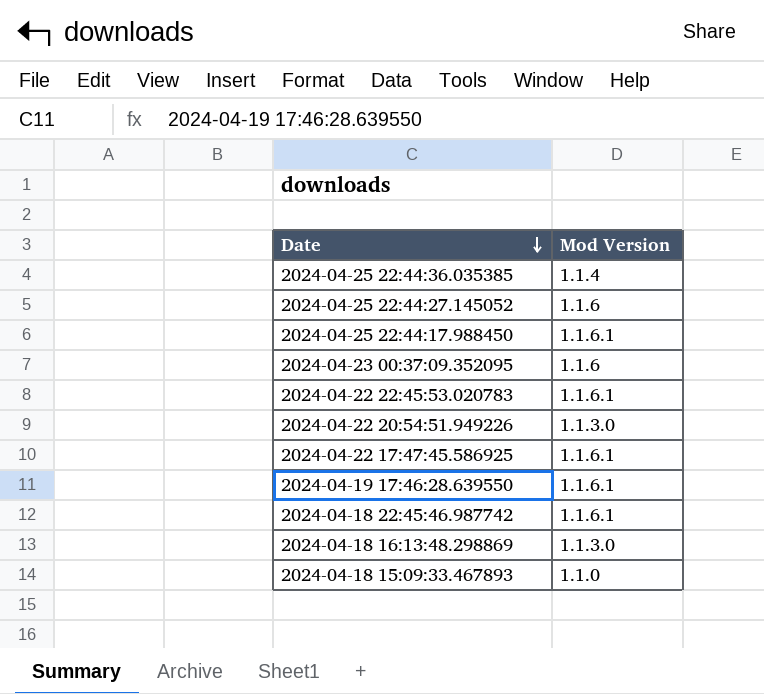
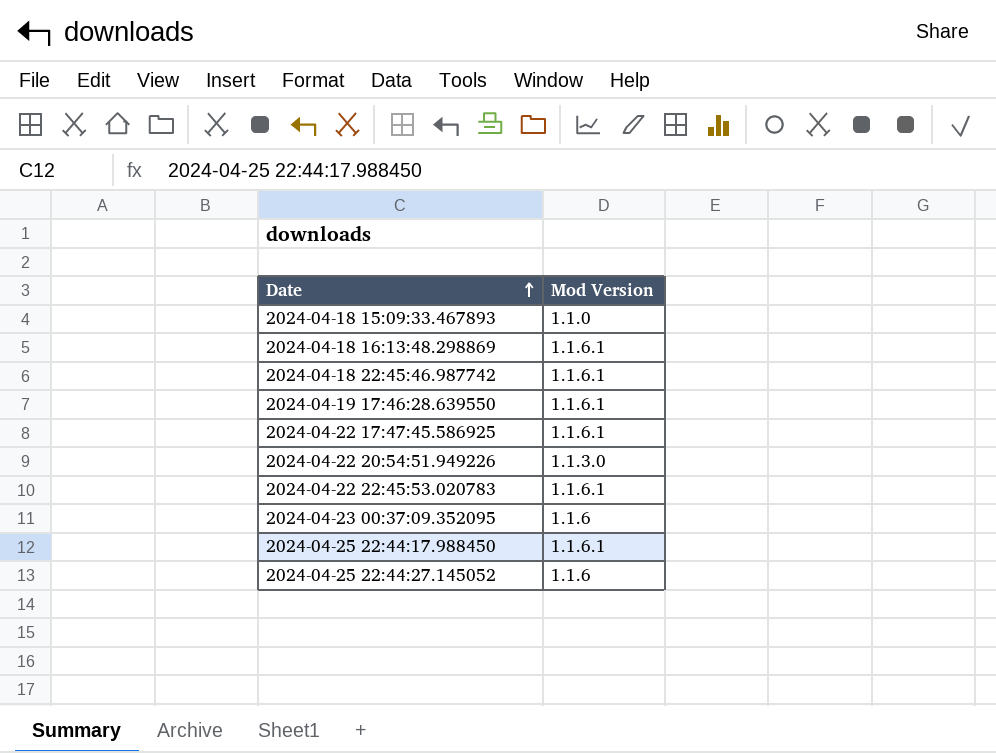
row order: Date descending -> Date ascending
row 2024-04-25 22:44:36.035385: 1.1.4 -> none
2024-04-18 16:13:48.298869 | Mod Version: 1.1.3.0 -> 1.1.6.1

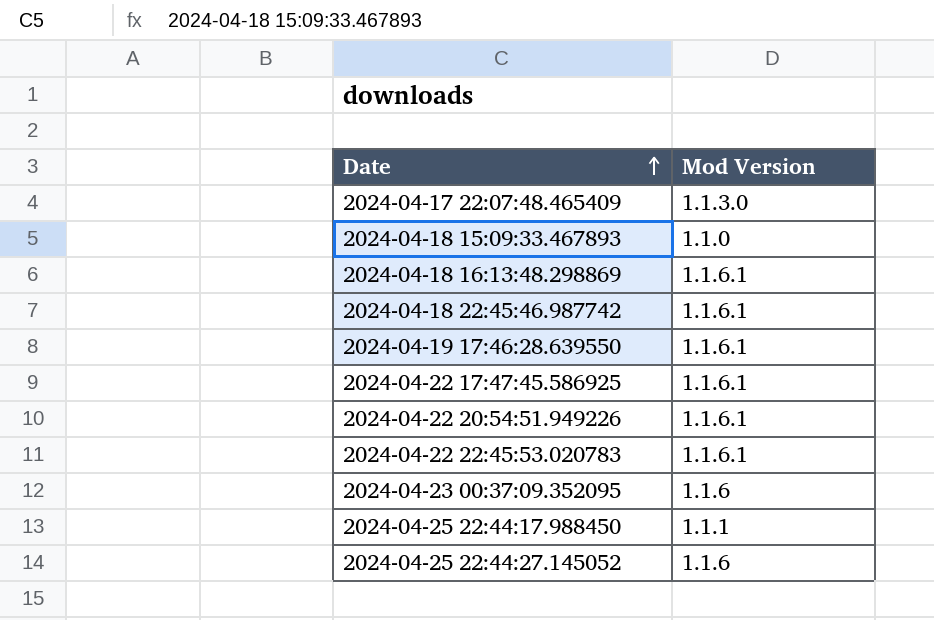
row 2024-04-17 22:07:48.465409: none -> 1.1.3.0
2024-04-22 20:54:51.949226 | Mod Version: 1.1.3.0 -> 1.1.6.1
2024-04-25 22:44:17.988450 | Mod Version: 1.1.6.1 -> 1.1.1

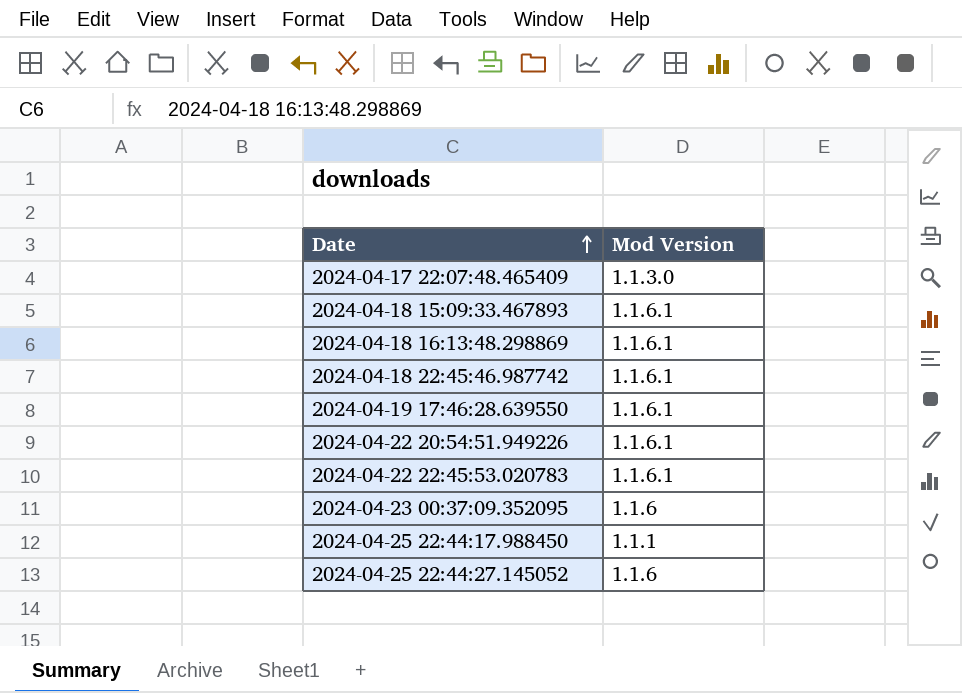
row 2024-04-22 17:47:45.586925: 1.1.6.1 -> none
2024-04-18 15:09:33.467893 | Mod Version: 1.1.0 -> 1.1.6.1

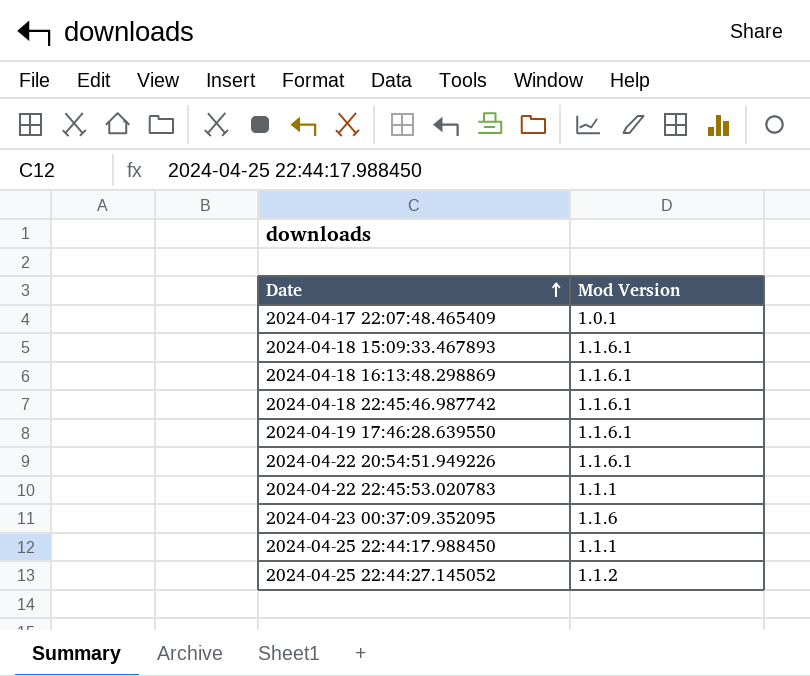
2024-04-17 22:07:48.465409 | Mod Version: 1.1.3.0 -> 1.0.1
2024-04-22 22:45:53.020783 | Mod Version: 1.1.6.1 -> 1.1.1
2024-04-25 22:44:27.145052 | Mod Version: 1.1.6 -> 1.1.2

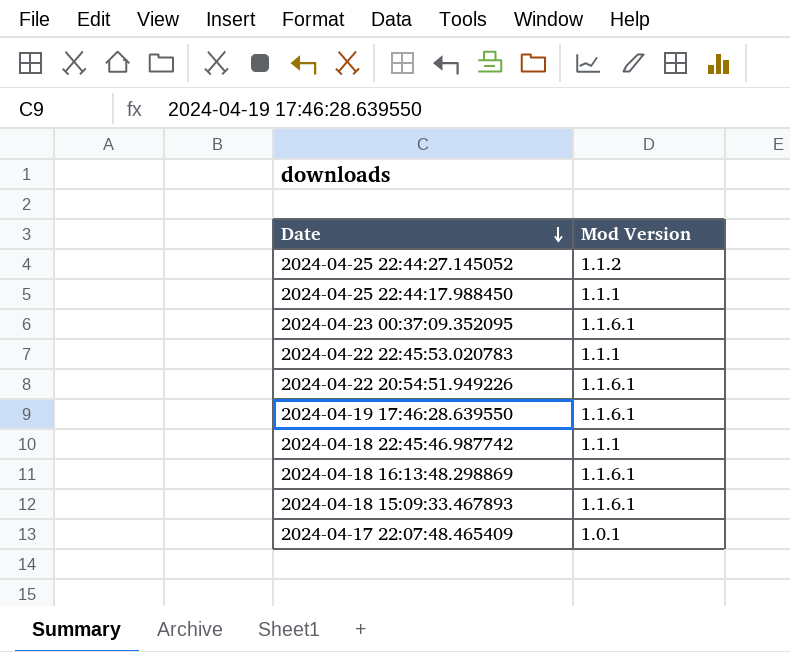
row order: Date ascending -> Date descending
2024-04-23 00:37:09.352095 | Mod Version: 1.1.6 -> 1.1.6.1
2024-04-18 22:45:46.987742 | Mod Version: 1.1.6.1 -> 1.1.1

